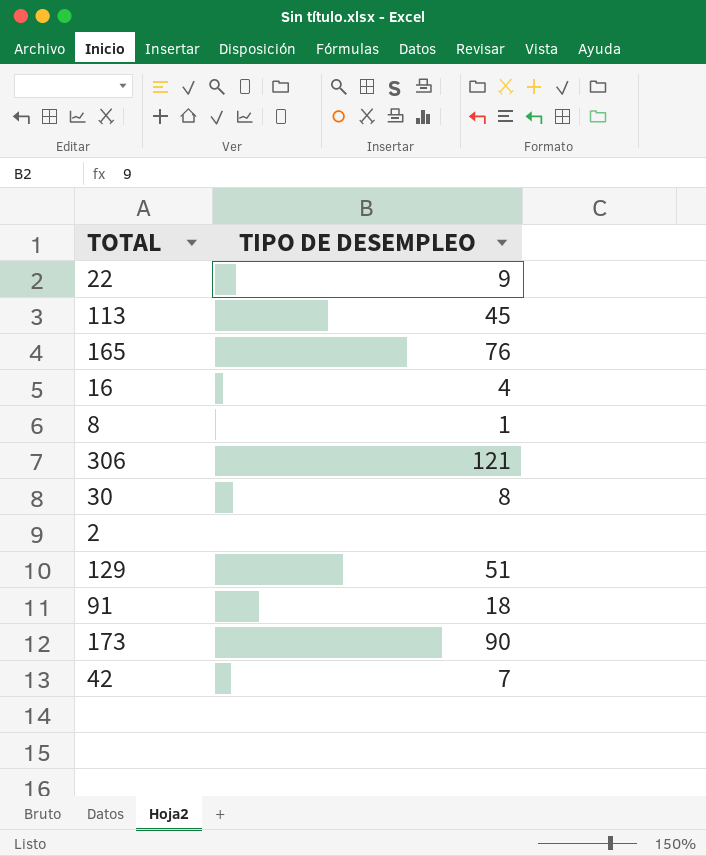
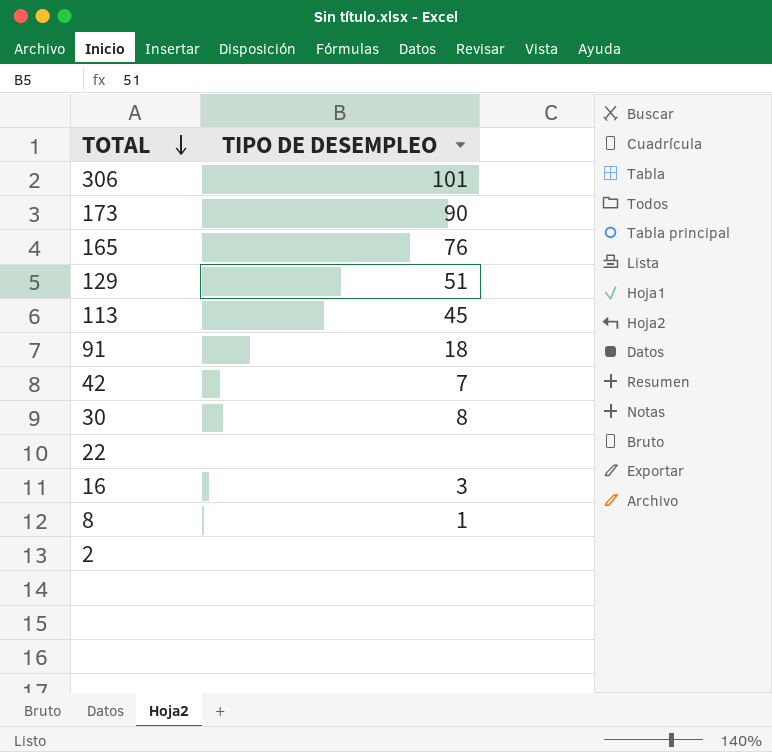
row order: none -> TOTAL descending
306 | TIPO DE DESEMPLEO: 121 -> 101
22 | TIPO DE DESEMPLEO: 9 -> none
16 | TIPO DE DESEMPLEO: 4 -> 3

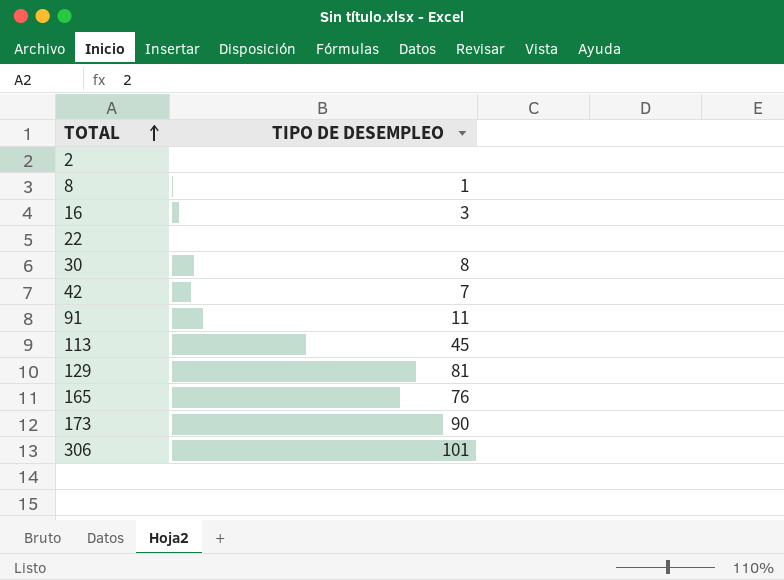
row order: TOTAL descending -> TOTAL ascending
91 | TIPO DE DESEMPLEO: 18 -> 11
129 | TIPO DE DESEMPLEO: 51 -> 81

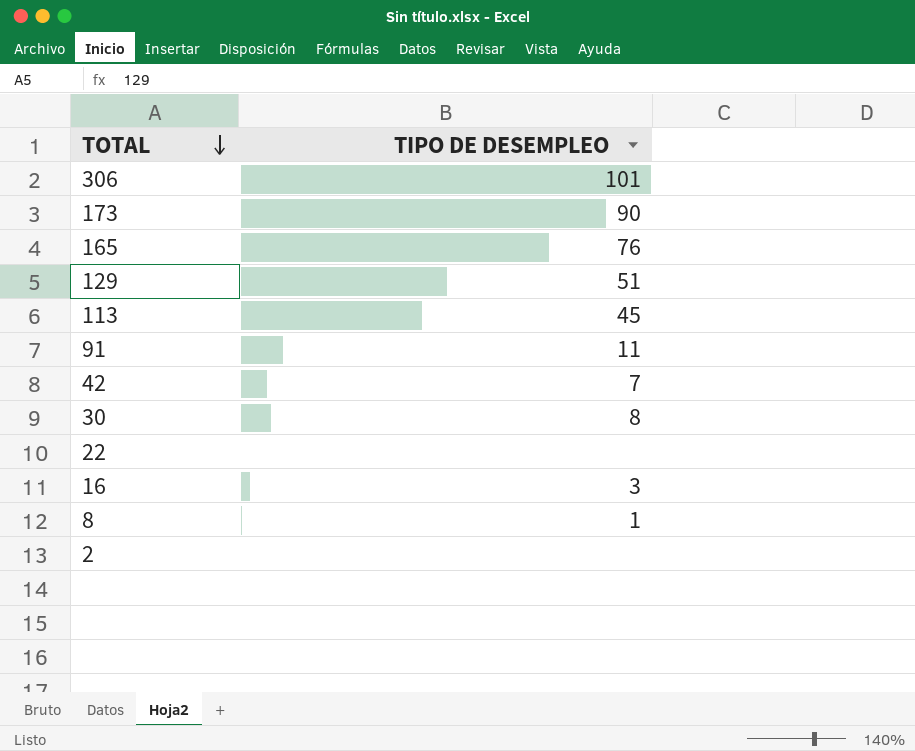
row order: TOTAL ascending -> TOTAL descending
129 | TIPO DE DESEMPLEO: 81 -> 51

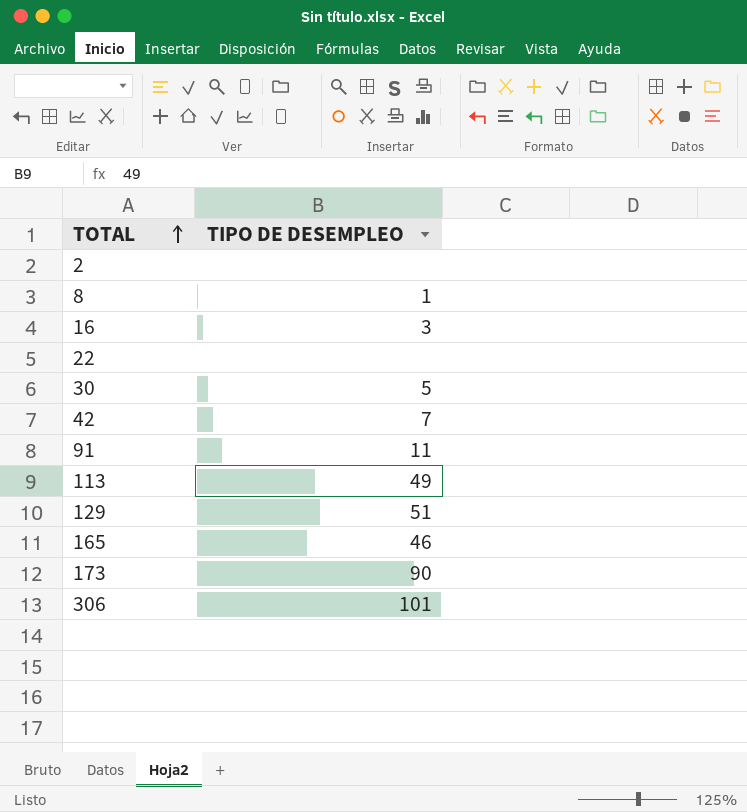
row order: TOTAL descending -> TOTAL ascending
30 | TIPO DE DESEMPLEO: 8 -> 5
113 | TIPO DE DESEMPLEO: 45 -> 49
165 | TIPO DE DESEMPLEO: 76 -> 46

